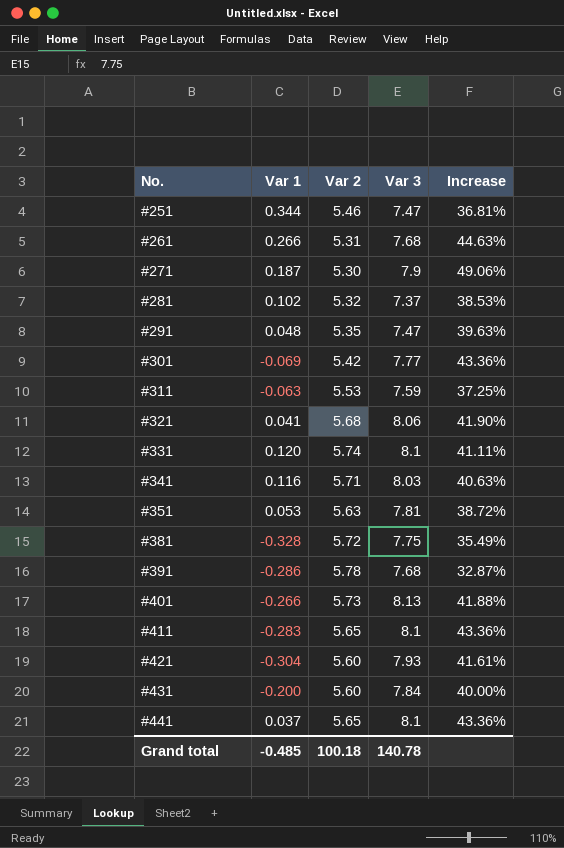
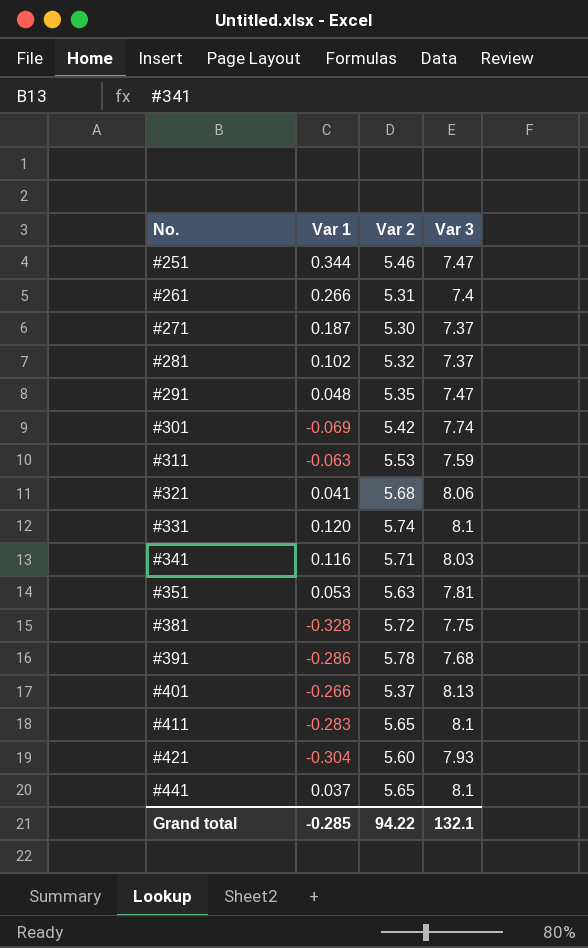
column Increase | formula: ([Var 3] - [Var 2]) / [Var 2] -> none
row #431: -0.200 | 5.60 | 7.84 | 40.00% -> none
#261 | Var 3: 7.68 -> 7.4
#271 | Var 3: 7.9 -> 7.37
#301 | Var 3: 7.77 -> 7.74
#401 | Var 2: 5.73 -> 5.37
Grand total | Var 1: -0.485 -> -0.285
Grand total | Var 2: 100.18 -> 94.22
Grand total | Var 3: 140.78 -> 132.1

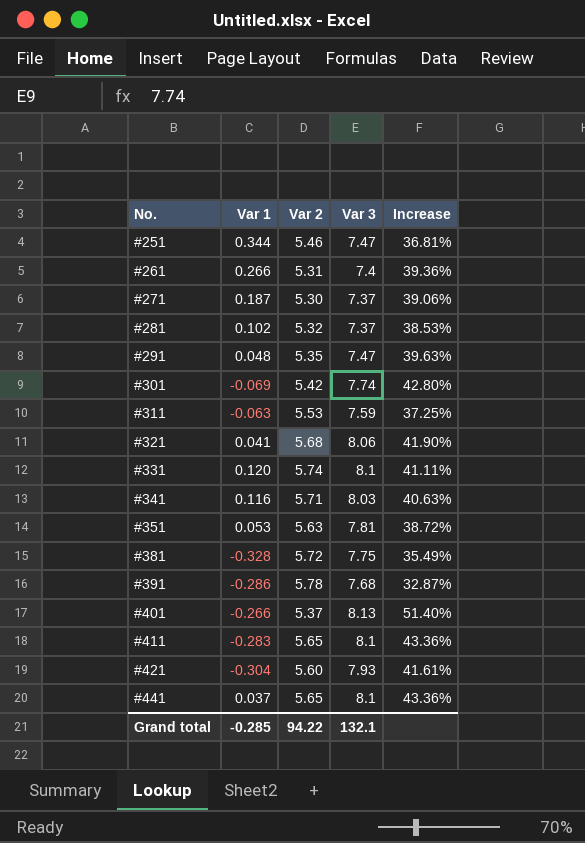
column Increase | formula: none -> ([Var 3] - [Var 2]) / [Var 2]

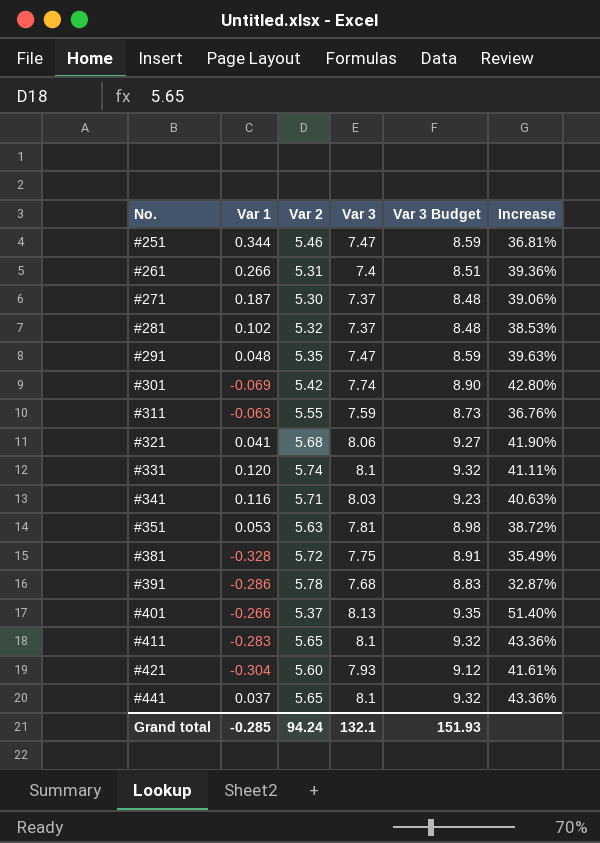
column Var 3 Budget | formula: none -> [Var 3] * 1.15
#311 | Var 2: 5.53 -> 5.55
#311 | Increase: 37.25% -> 36.76%
Grand total | Var 2: 94.22 -> 94.24

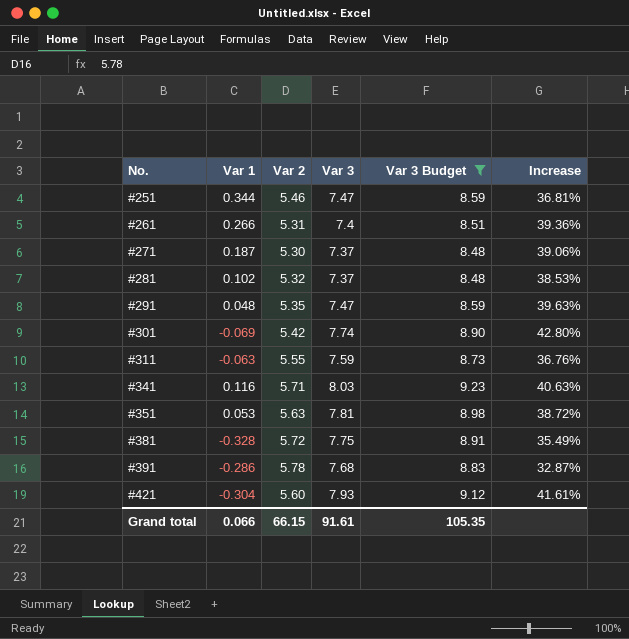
filter: none -> Var 3 Budget <= 9.23
Grand total | Var 1: -0.285 -> 0.066
Grand total | Var 2: 94.24 -> 66.15
Grand total | Var 3: 132.1 -> 91.61
Grand total | Var 3 Budget: 151.93 -> 105.35

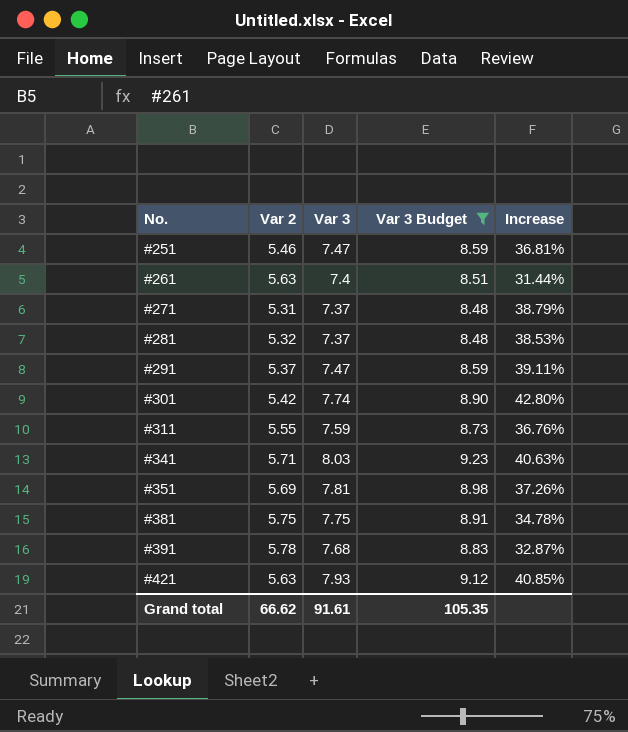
column Var 1 | position: 2 -> none
#261 | Var 2: 5.31 -> 5.63
#261 | Increase: 39.36% -> 31.44%
#271 | Var 2: 5.30 -> 5.31
#271 | Increase: 39.06% -> 38.79%
#291 | Var 2: 5.35 -> 5.37
#291 | Increase: 39.63% -> 39.11%
#351 | Var 2: 5.63 -> 5.69
#351 | Increase: 38.72% -> 37.26%
#381 | Var 2: 5.72 -> 5.75
#381 | Increase: 35.49% -> 34.78%
#421 | Var 2: 5.60 -> 5.63
#421 | Increase: 41.61% -> 40.85%
Grand total | Var 2: 66.15 -> 66.62

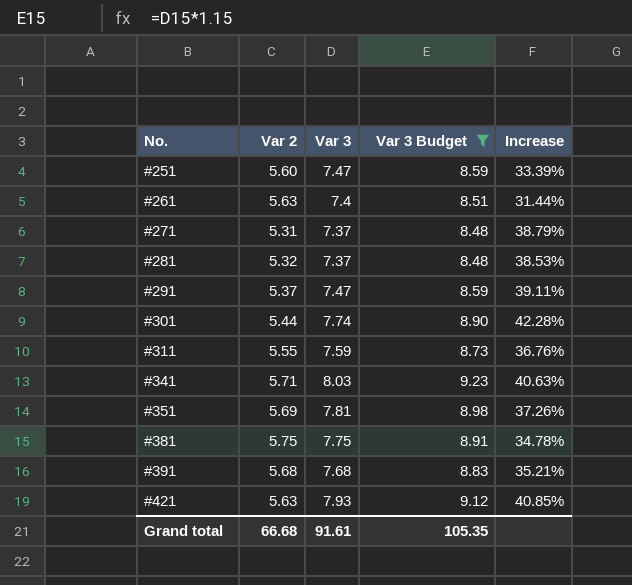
#251 | Var 2: 5.46 -> 5.60
#251 | Increase: 36.81% -> 33.39%
#301 | Var 2: 5.42 -> 5.44
#301 | Increase: 42.80% -> 42.28%
#391 | Var 2: 5.78 -> 5.68
#391 | Increase: 32.87% -> 35.21%
Grand total | Var 2: 66.62 -> 66.68

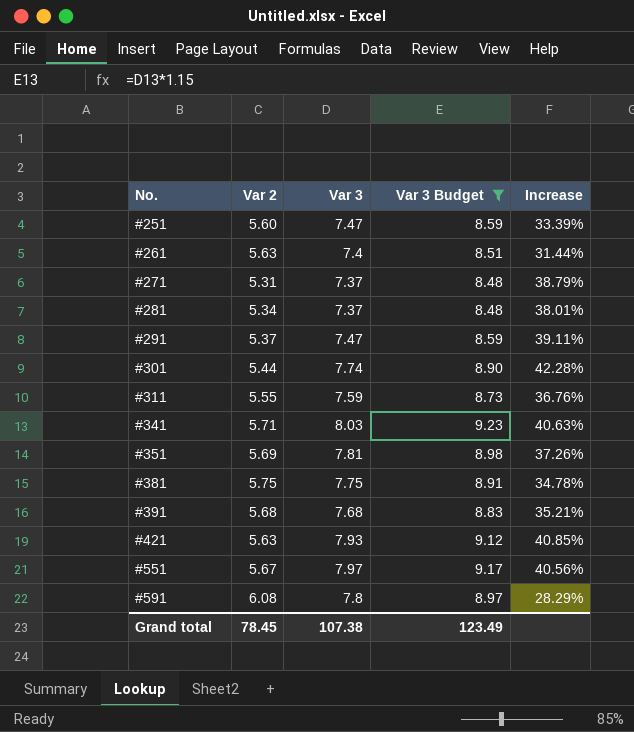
#281 | Var 2: 5.32 -> 5.34
#281 | Increase: 38.53% -> 38.01%
row #551: none -> 5.67 | 7.97 | 9.17 | 40.56%
row #591: none -> 6.08 | 7.8 | 8.97 | 28.29%
Grand total | Var 2: 66.68 -> 78.45
Grand total | Var 3: 91.61 -> 107.38
Grand total | Var 3 Budget: 105.35 -> 123.49

